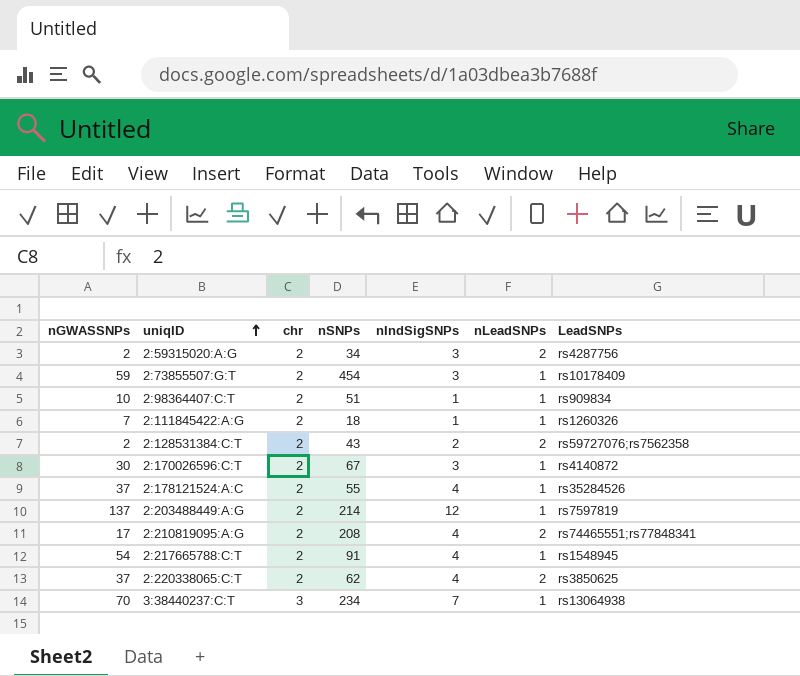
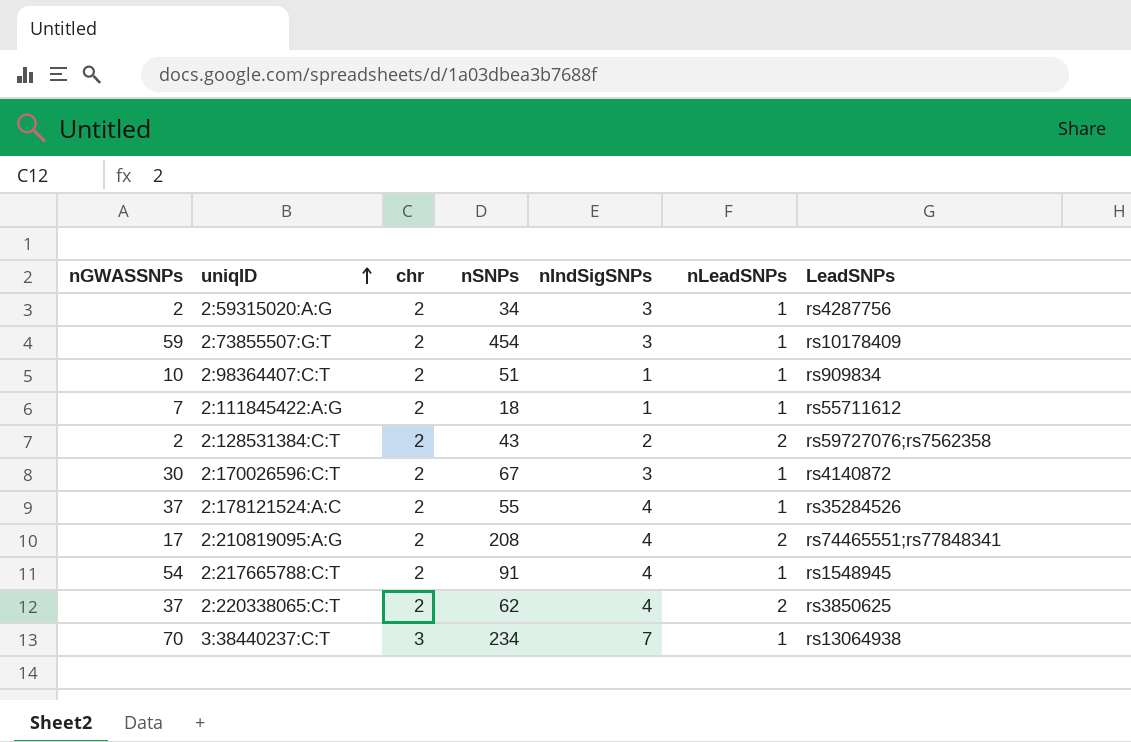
row 2:203488449:A:G: 137 | 2 | 214 | 12 | 1 | rs7597819 -> none
2:59315020:A:G | nLeadSNPs: 2 -> 1
2:111845422:A:G | LeadSNPs: rs1260326 -> rs55711612

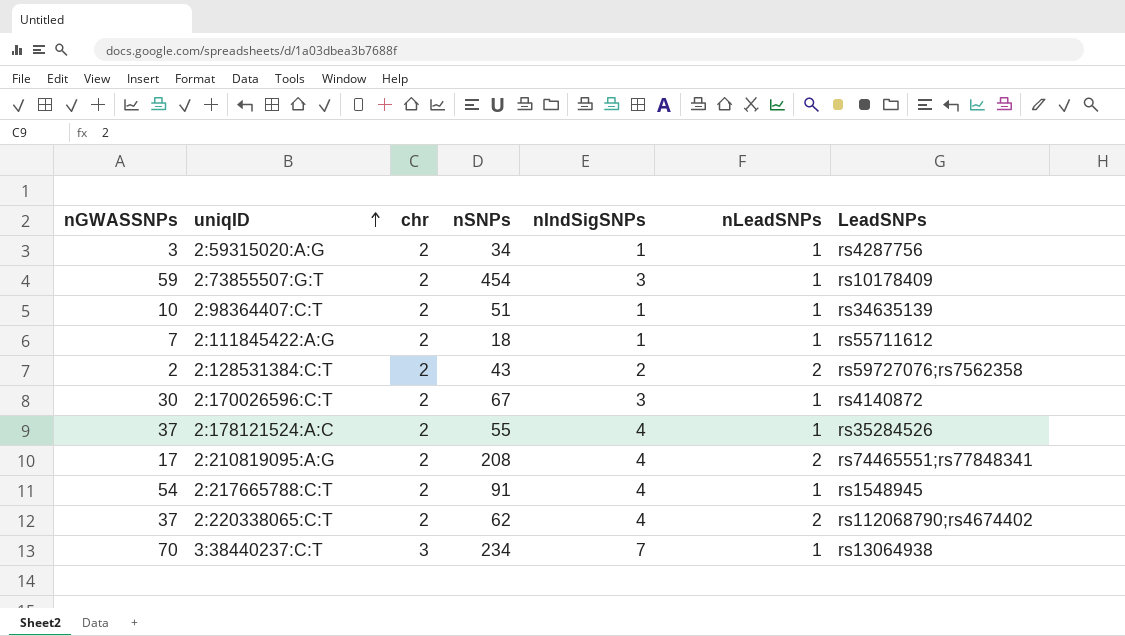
2:59315020:A:G | nGWASSNPs: 2 -> 3
2:59315020:A:G | nIndSigSNPs: 3 -> 1
2:98364407:C:T | LeadSNPs: rs909834 -> rs34635139
2:220338065:C:T | LeadSNPs: rs3850625 -> rs112068790;rs4674402

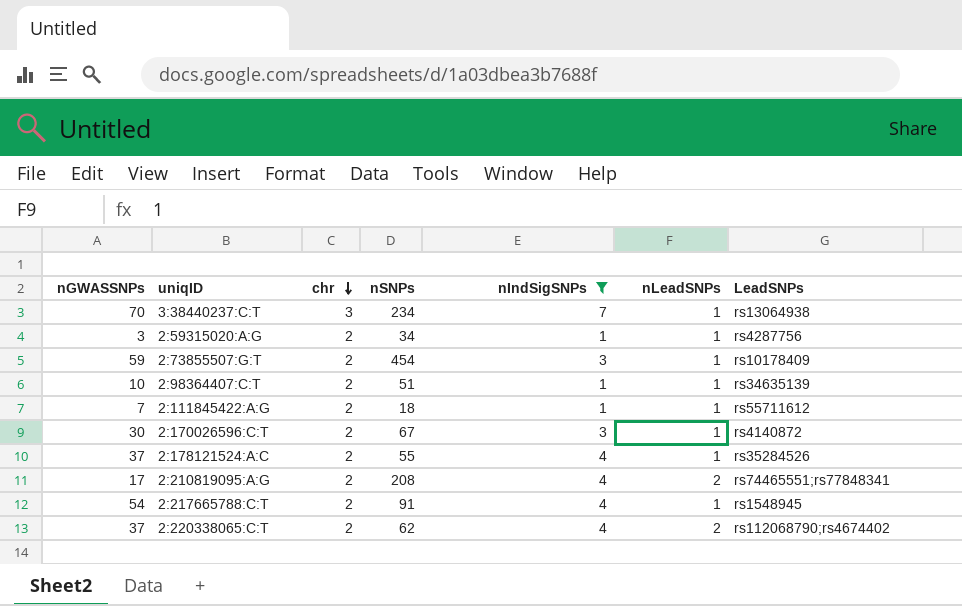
filter: none -> nIndSigSNPs != 2
row order: uniqID ascending -> chr descending

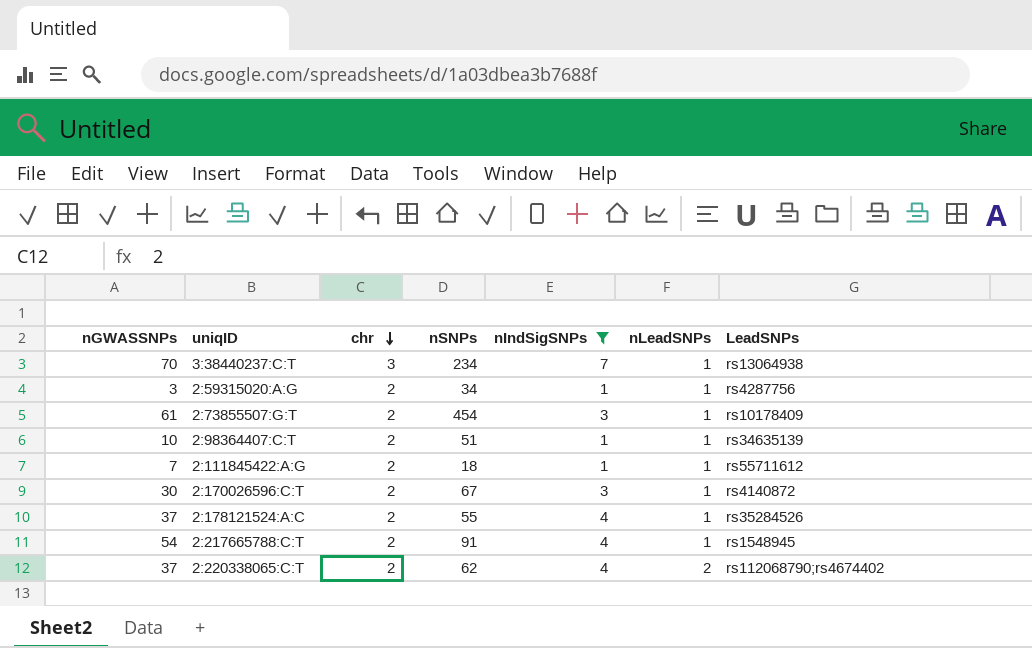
row 2:210819095:A:G: 17 | 2 | 208 | 4 | 2 | rs74465551;rs77848341 -> none
2:73855507:G:T | nGWASSNPs: 59 -> 61

